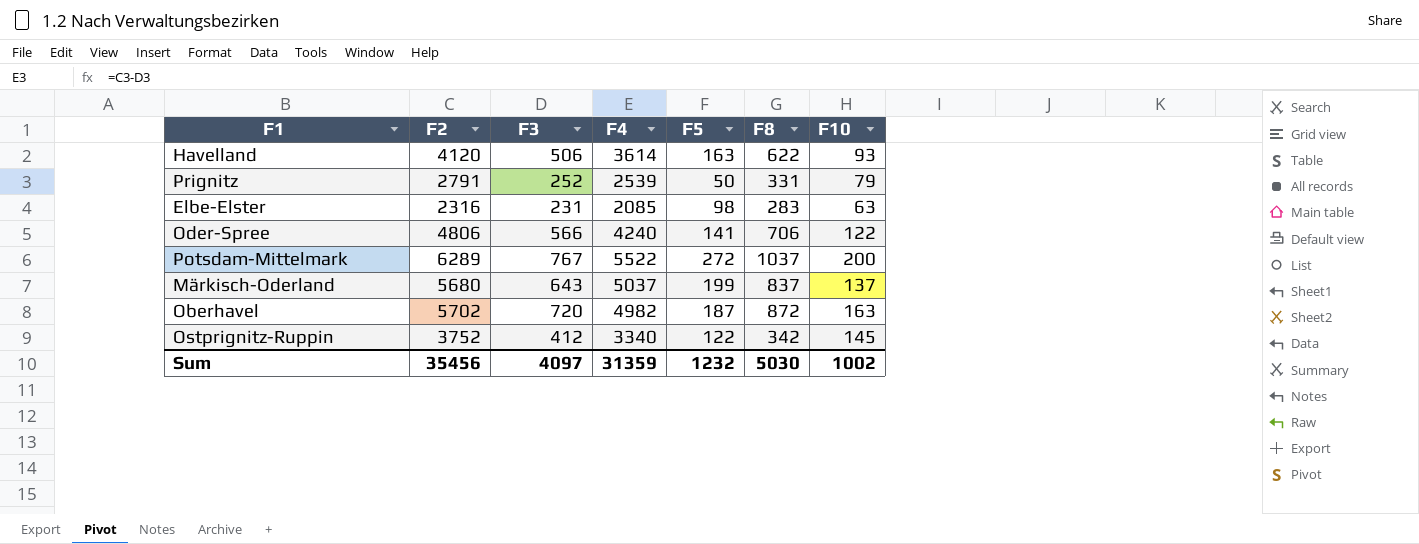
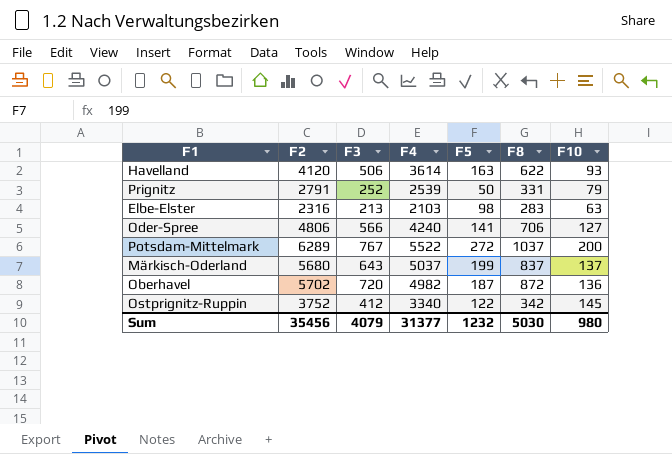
Elbe-Elster | F3: 231 -> 213
Elbe-Elster | F4: 2085 -> 2103
Oder-Spree | F10: 122 -> 127
Oberhavel | F10: 163 -> 136
Sum | F3: 4097 -> 4079
Sum | F4: 31359 -> 31377
Sum | F10: 1002 -> 980

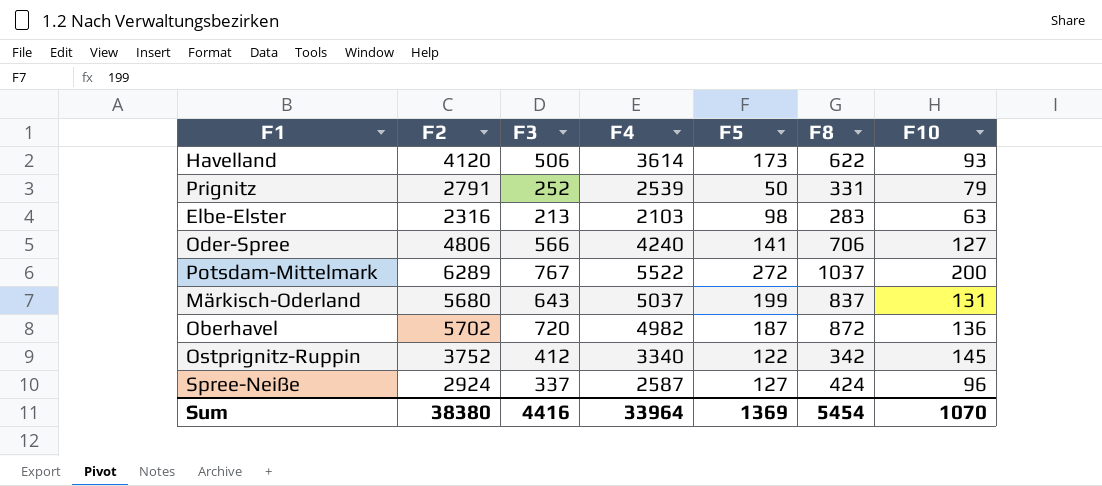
Havelland | F5: 163 -> 173
Märkisch-Oderland | F10: 137 -> 131
row Spree-Neiße: none -> 2924 | 337 | 2587 | 127 | 424 | 96
Sum | F2: 35456 -> 38380
Sum | F3: 4079 -> 4416
Sum | F4: 31377 -> 33964
Sum | F5: 1232 -> 1369
Sum | F8: 5030 -> 5454
Sum | F10: 980 -> 1070

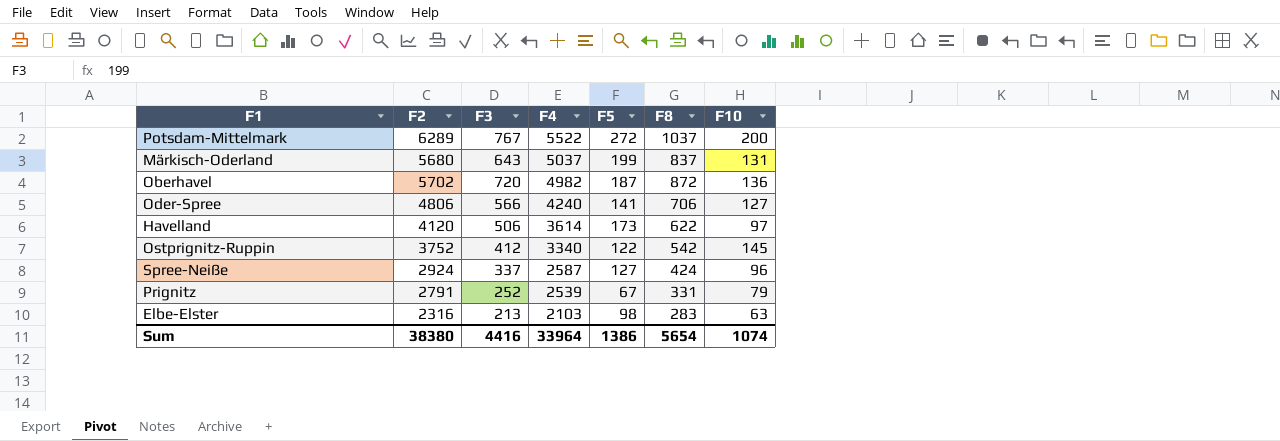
row order: none -> F4 descending
Havelland | F10: 93 -> 97
Ostprignitz-Ruppin | F8: 342 -> 542
Prignitz | F5: 50 -> 67
Sum | F5: 1369 -> 1386
Sum | F8: 5454 -> 5654
Sum | F10: 1070 -> 1074

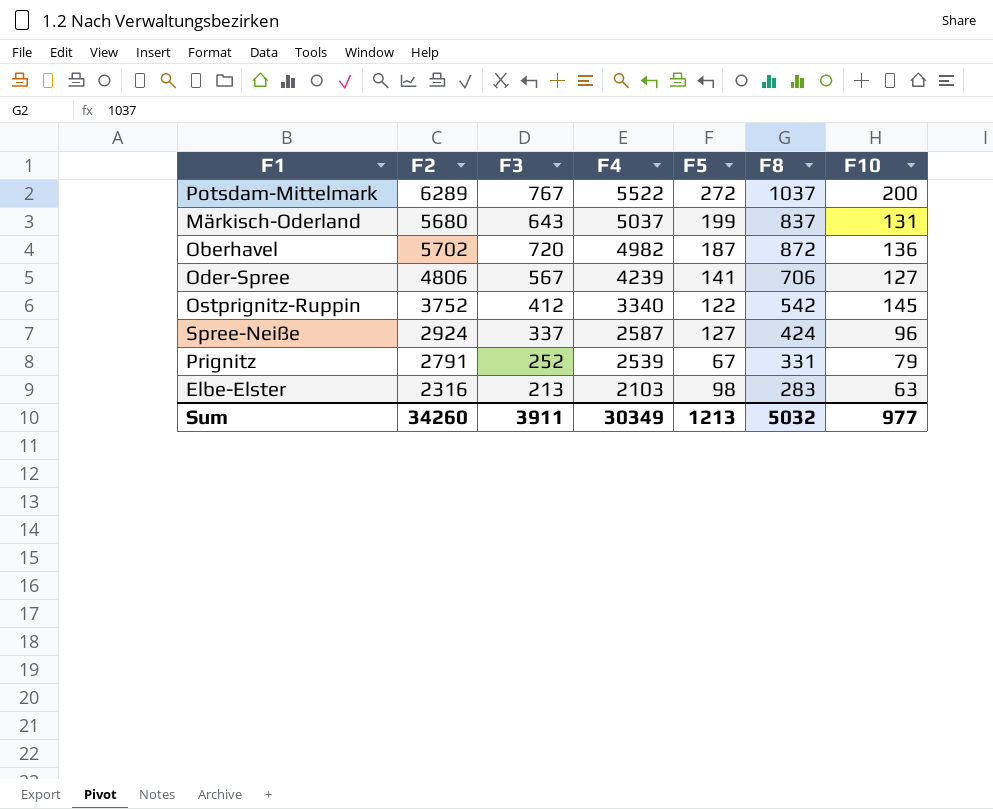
row Havelland: 4120 | 506 | 3614 | 173 | 622 | 97 -> none
Oder-Spree | F3: 566 -> 567
Oder-Spree | F4: 4240 -> 4239
Sum | F2: 38380 -> 34260
Sum | F3: 4416 -> 3911
Sum | F4: 33964 -> 30349
Sum | F5: 1386 -> 1213
Sum | F8: 5654 -> 5032
Sum | F10: 1074 -> 977

